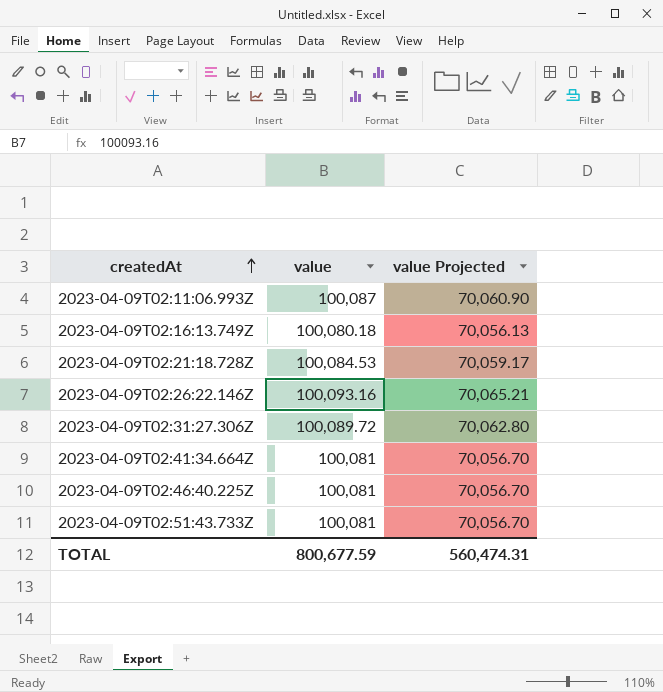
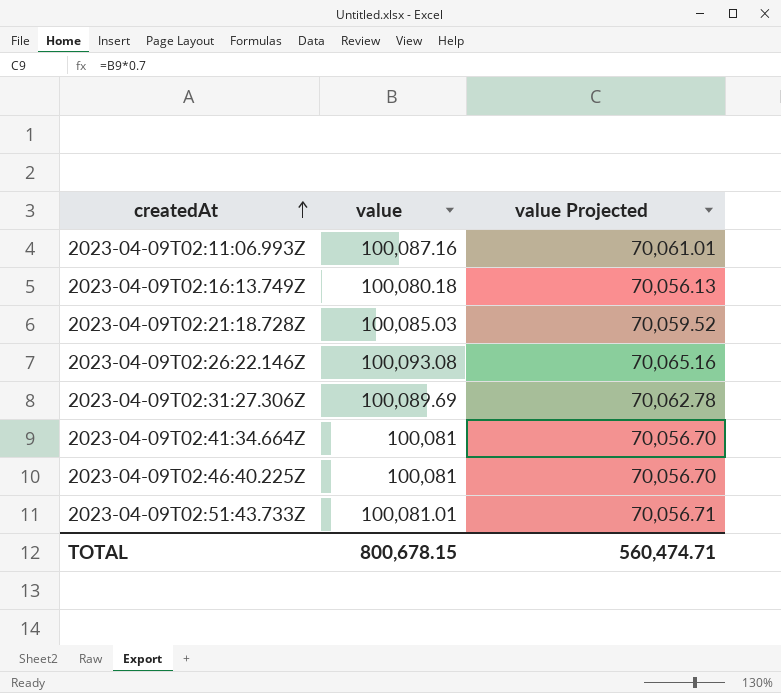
2023-04-09T02:11:06.993Z | value: 100,087 -> 100,087.16
2023-04-09T02:11:06.993Z | value Projected: 70,060.90 -> 70,061.01
2023-04-09T02:21:18.728Z | value: 100,084.53 -> 100,085.03
2023-04-09T02:21:18.728Z | value Projected: 70,059.17 -> 70,059.52
2023-04-09T02:26:22.146Z | value: 100,093.16 -> 100,093.08
2023-04-09T02:26:22.146Z | value Projected: 70,065.21 -> 70,065.16
2023-04-09T02:31:27.306Z | value: 100,089.72 -> 100,089.69
2023-04-09T02:31:27.306Z | value Projected: 70,062.80 -> 70,062.78
2023-04-09T02:51:43.733Z | value: 100,081 -> 100,081.01
2023-04-09T02:51:43.733Z | value Projected: 70,056.70 -> 70,056.71
TOTAL | value: 800,677.59 -> 800,678.15
TOTAL | value Projected: 560,474.31 -> 560,474.71

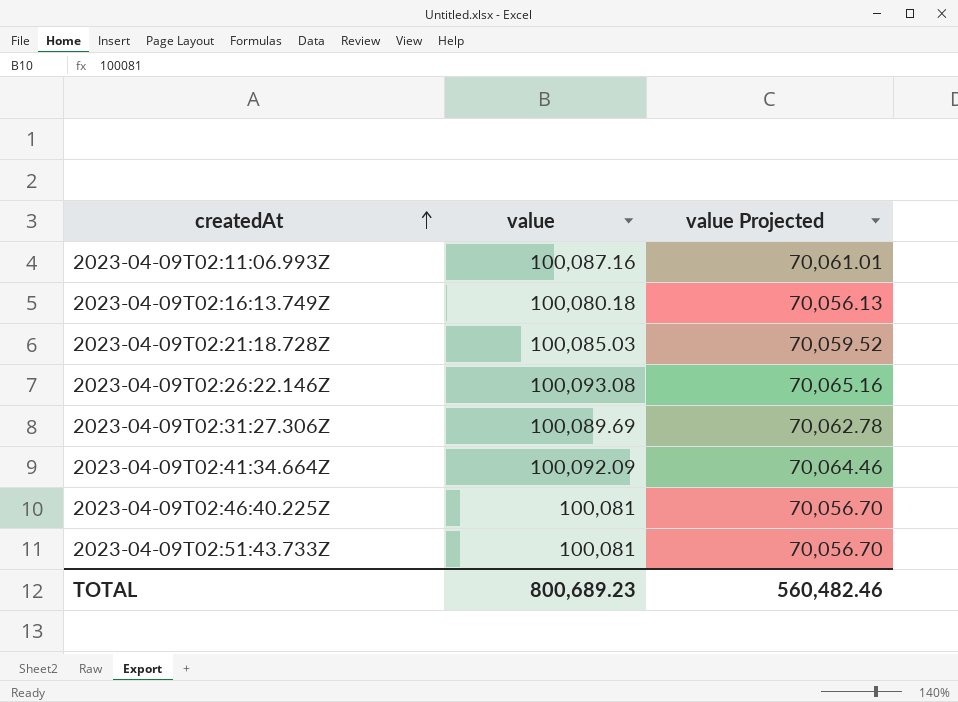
2023-04-09T02:41:34.664Z | value: 100,081 -> 100,092.09
2023-04-09T02:41:34.664Z | value Projected: 70,056.70 -> 70,064.46
2023-04-09T02:51:43.733Z | value: 100,081.01 -> 100,081
2023-04-09T02:51:43.733Z | value Projected: 70,056.71 -> 70,056.70
TOTAL | value: 800,678.15 -> 800,689.23
TOTAL | value Projected: 560,474.71 -> 560,482.46

